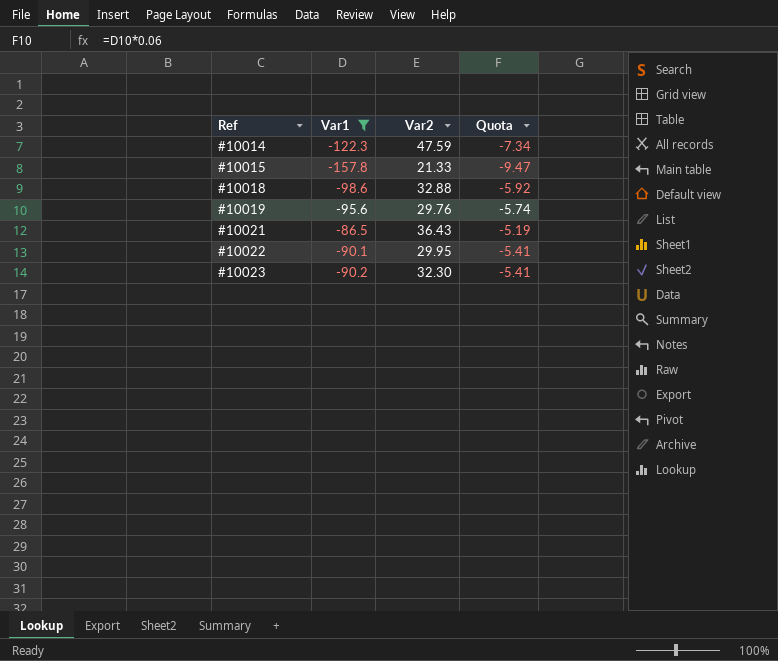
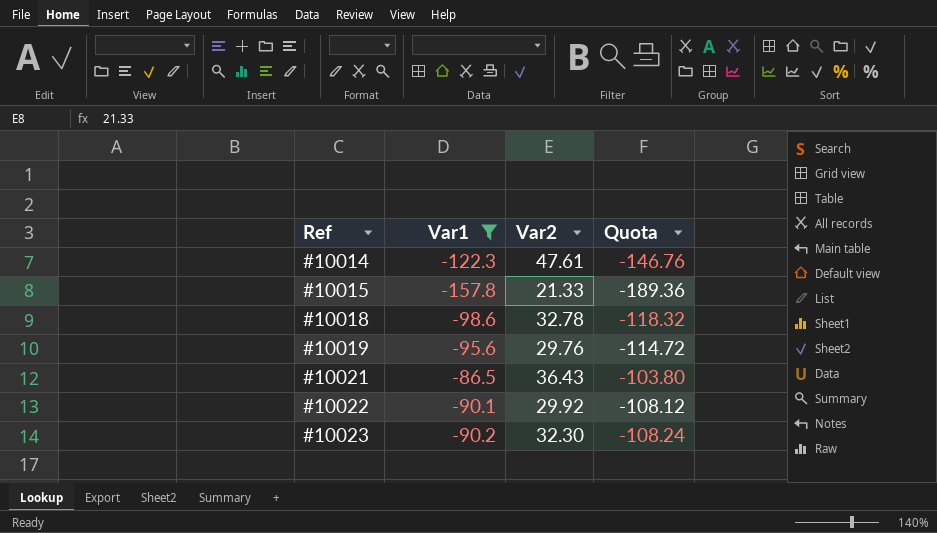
column Quota | formula: [Var1] * 0.06 -> [Var1] * 1.2
#10014 | Var2: 47.59 -> 47.61
#10018 | Var2: 32.88 -> 32.78
#10022 | Var2: 29.95 -> 29.92

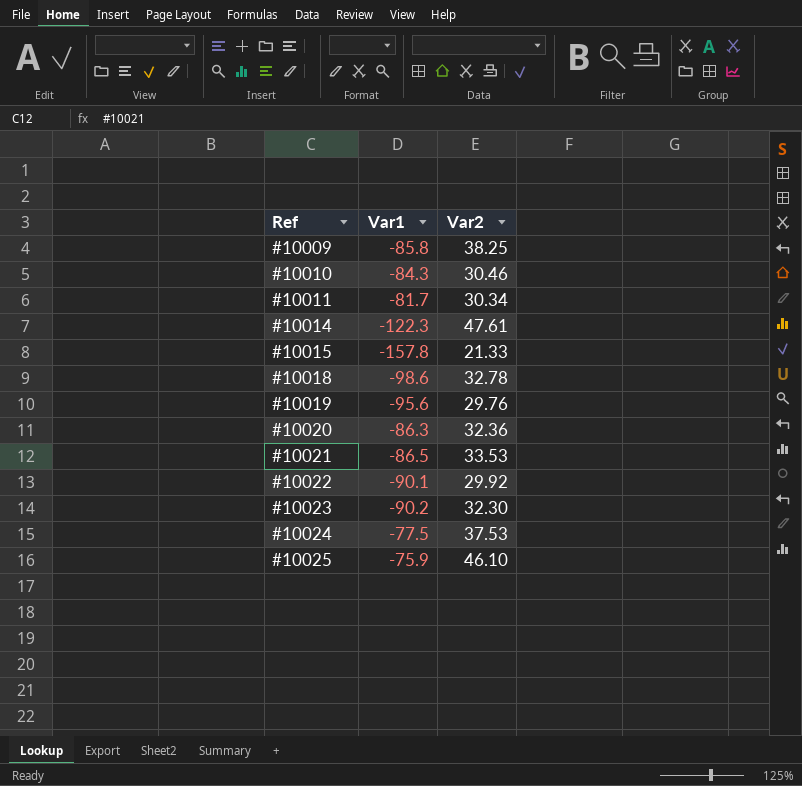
filter: Var1 <= -86.5 -> none
column Quota | formula: [Var1] * 1.2 -> none
#10021 | Var2: 36.43 -> 33.53

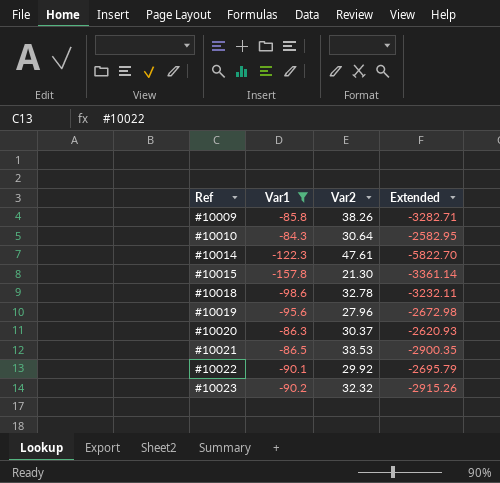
filter: none -> Var1 <= -84.3
column Extended | formula: none -> [Var1] * [Var2]
#10009 | Var2: 38.25 -> 38.26
#10010 | Var2: 30.46 -> 30.64
#10015 | Var2: 21.33 -> 21.30
#10019 | Var2: 29.76 -> 27.96
#10020 | Var2: 32.36 -> 30.37
#10023 | Var2: 32.30 -> 32.32

